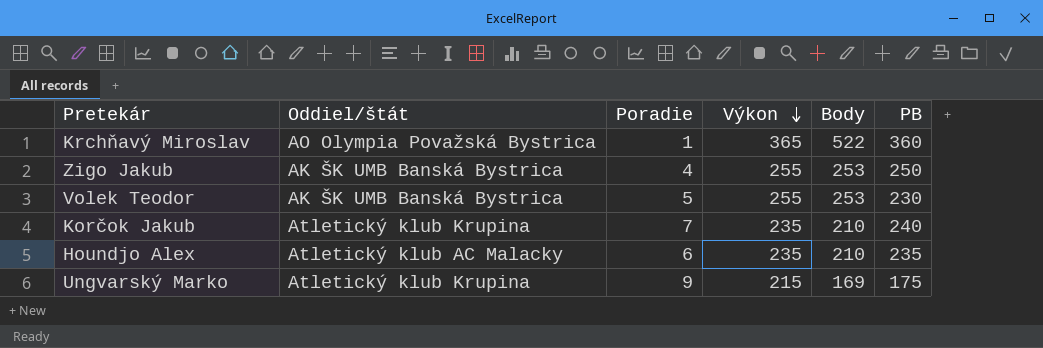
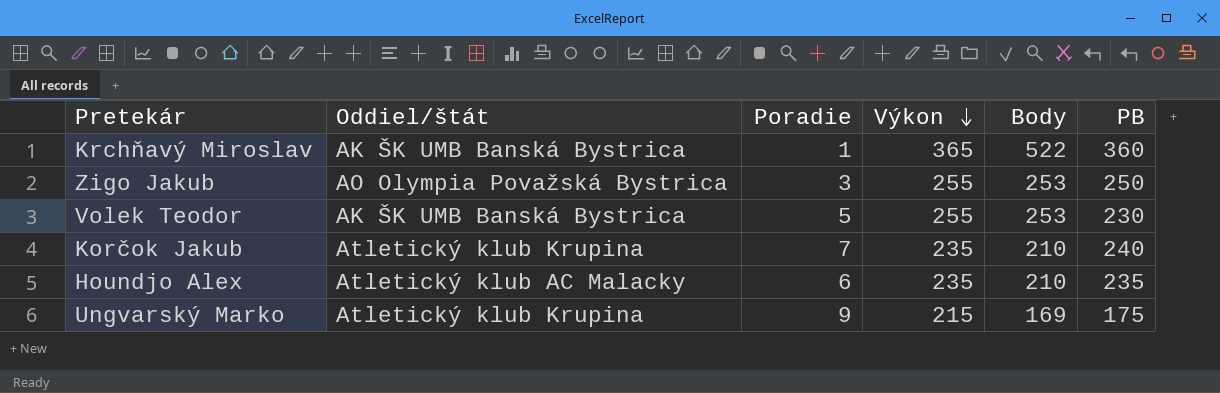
Krchňavý Miroslav | Oddiel/štát: AO Olympia Považská Bystrica -> AK ŠK UMB Banská Bystrica
Zigo Jakub | Oddiel/štát: AK ŠK UMB Banská Bystrica -> AO Olympia Považská Bystrica
Zigo Jakub | Poradie: 4 -> 3

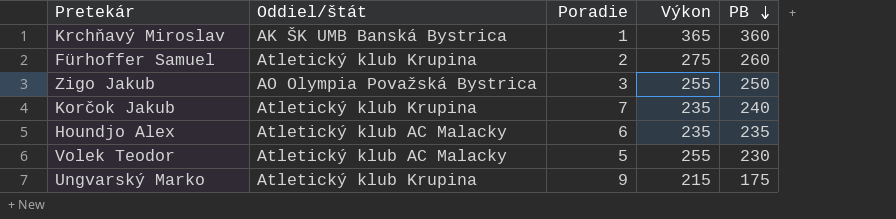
row order: Výkon descending -> PB descending
column Body | position: 5 -> none
row Fürhoffer Samuel: none -> Atletický klub Krupina | 2 | 275 | 260
Volek Teodor | Oddiel/štát: AK ŠK UMB Banská Bystrica -> Atletický klub AC Malacky

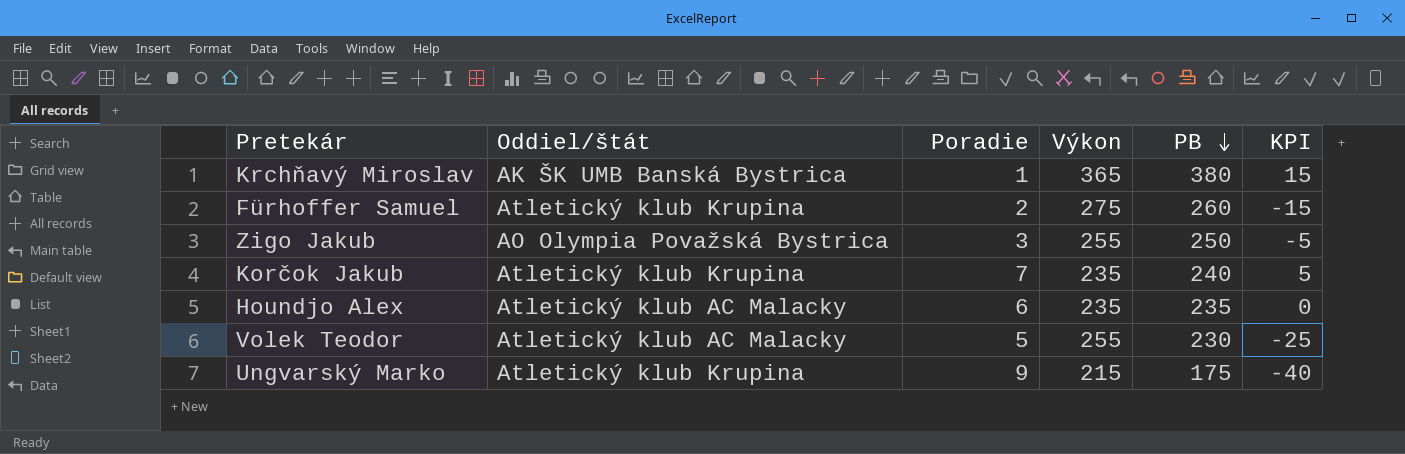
column KPI | formula: none -> [PB] - [Výkon]
Krchňavý Miroslav | PB: 360 -> 380

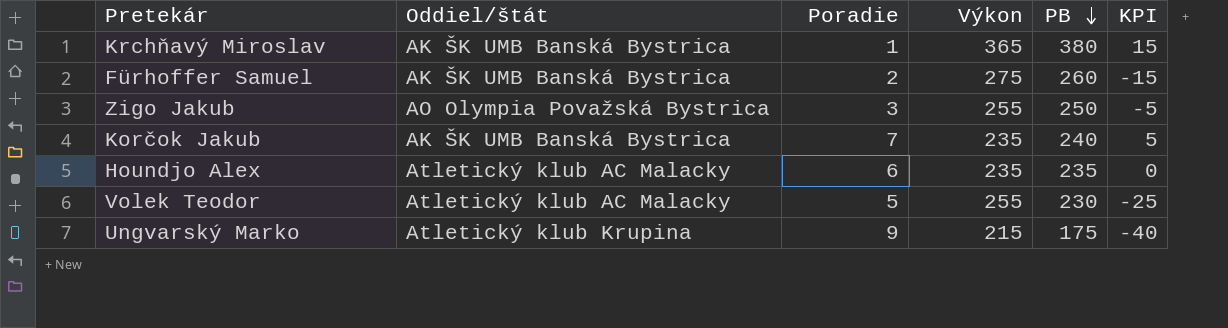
Fürhoffer Samuel | Oddiel/štát: Atletický klub Krupina -> AK ŠK UMB Banská Bystrica
Korčok Jakub | Oddiel/štát: Atletický klub Krupina -> AK ŠK UMB Banská Bystrica

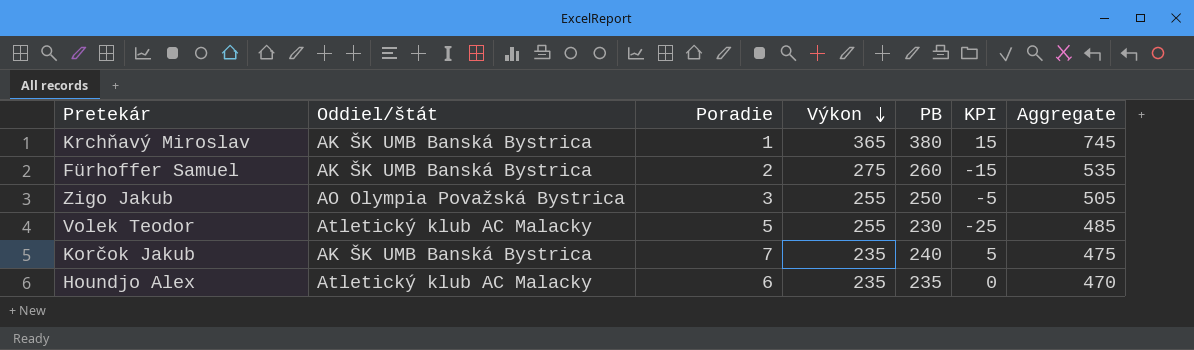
row order: PB descending -> Výkon descending
column Aggregate | formula: none -> [Výkon] + [PB]
row Ungvarský Marko: Atletický klub Krupina | 9 | 215 | 175 | -40 -> none

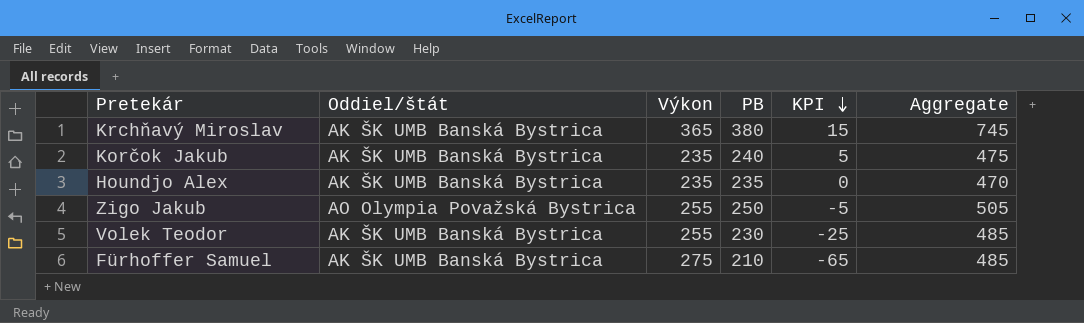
row order: Výkon descending -> KPI descending
column Poradie | position: 3 -> none
Houndjo Alex | Oddiel/štát: Atletický klub AC Malacky -> AK ŠK UMB Banská Bystrica
Volek Teodor | Oddiel/štát: Atletický klub AC Malacky -> AK ŠK UMB Banská Bystrica
Fürhoffer Samuel | PB: 260 -> 210
Fürhoffer Samuel | KPI: -15 -> -65
Fürhoffer Samuel | Aggregate: 535 -> 485

